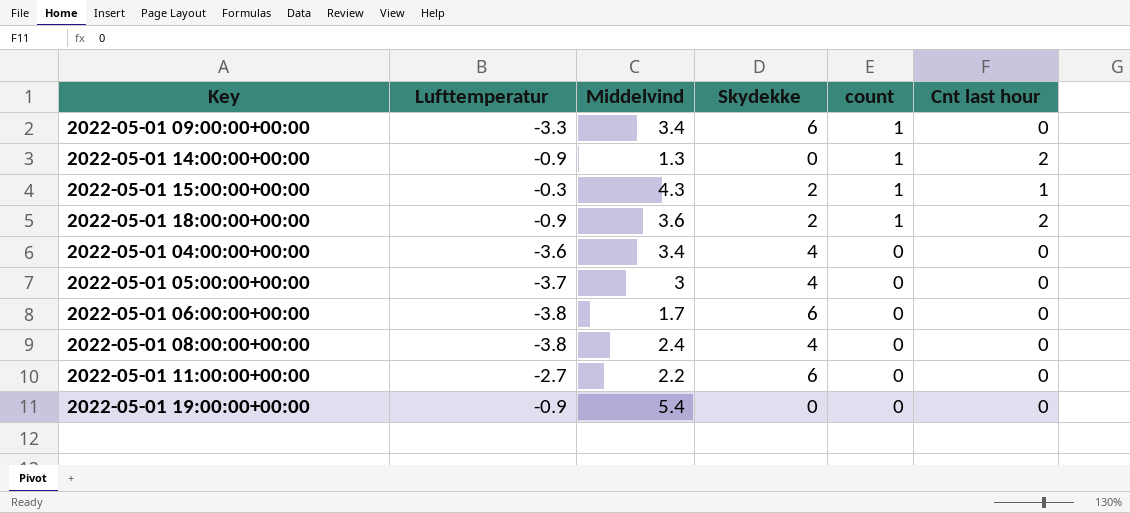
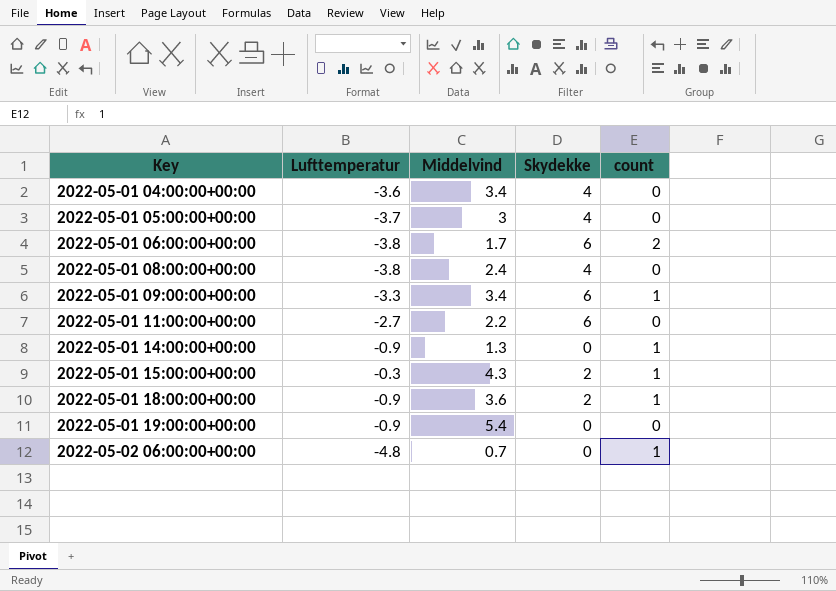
row order: count descending -> Key ascending
column Cnt last hour | position: 6 -> none
2022-05-01 06:00:00+00:00 | count: 0 -> 2
row 2022-05-02 06:00:00+00:00: none -> -4.8 | 0.7 | 0 | 1

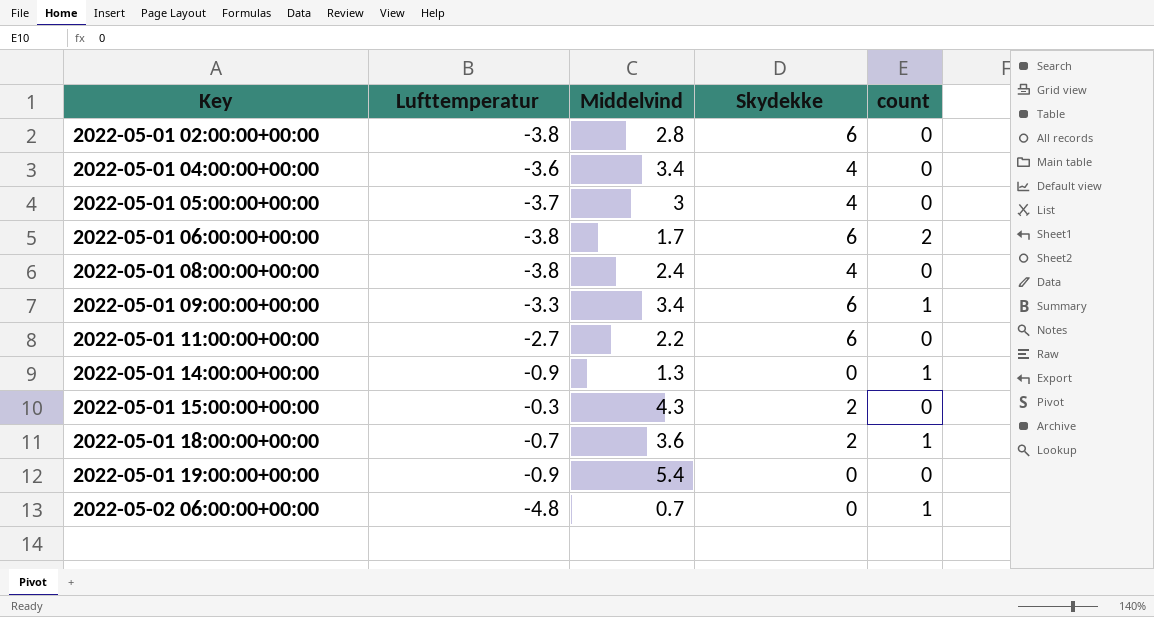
row 2022-05-01 02:00:00+00:00: none -> -3.8 | 2.8 | 6 | 0
2022-05-01 15:00:00+00:00 | count: 1 -> 0
2022-05-01 18:00:00+00:00 | Lufttemperatur: -0.9 -> -0.7

